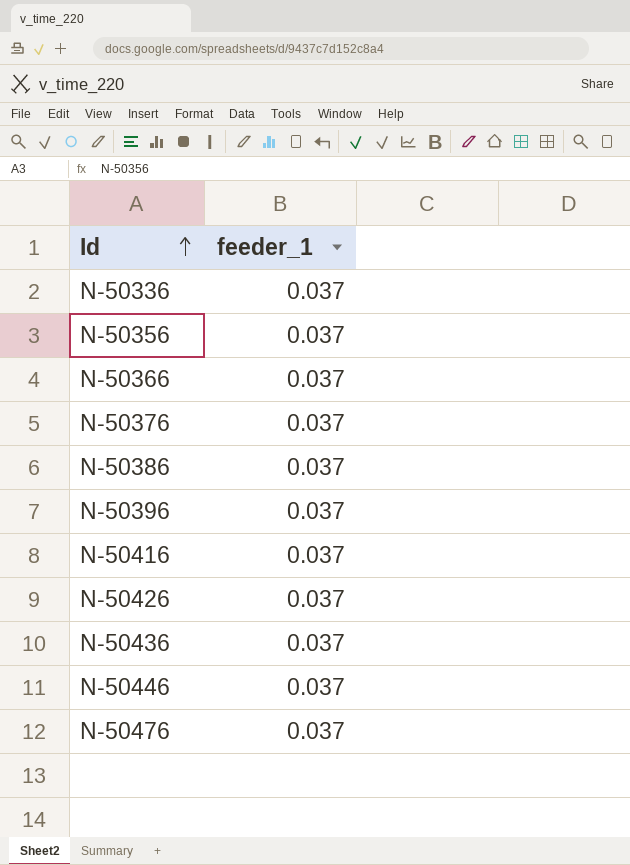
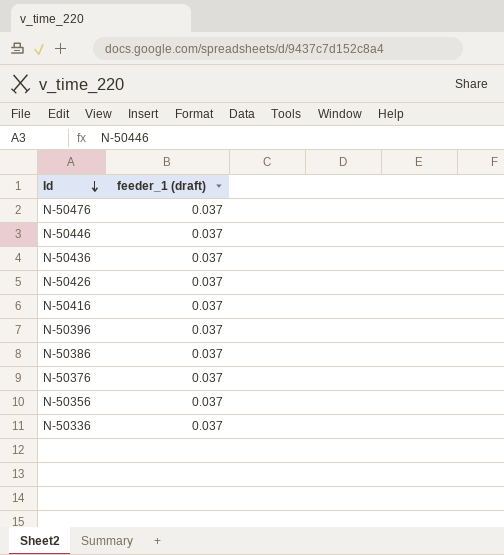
row order: Id ascending -> Id descending
column name: feeder_1 -> feeder_1 (draft)
row N-50366: 0.037 -> none

